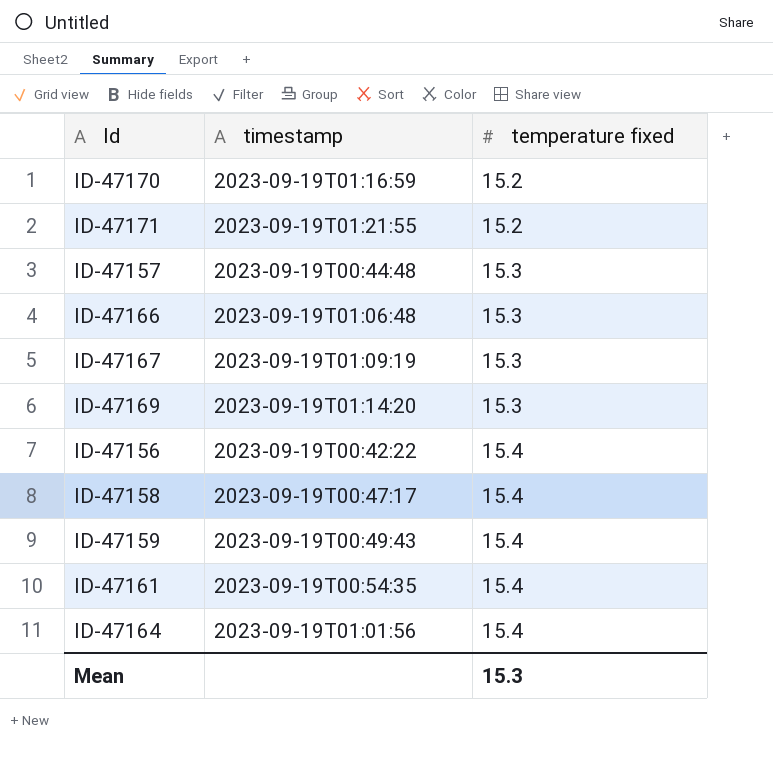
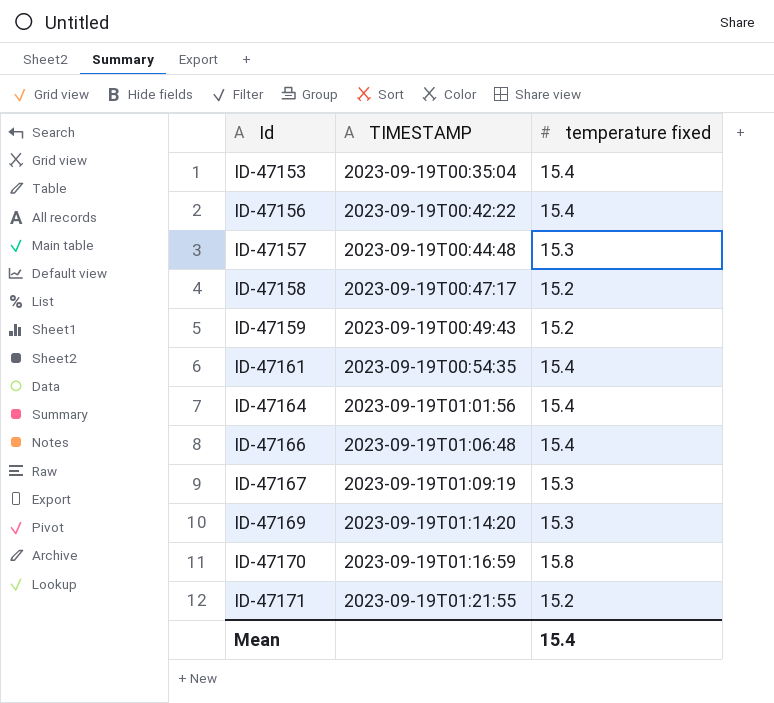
row order: temperature fixed ascending -> Id ascending
column name: timestamp -> TIMESTAMP
row ID-47153: none -> 2023-09-19T00:35:04 | 15.4
ID-47158 | temperature fixed: 15.4 -> 15.2
ID-47159 | temperature fixed: 15.4 -> 15.2
ID-47166 | temperature fixed: 15.3 -> 15.4
ID-47170 | temperature fixed: 15.2 -> 15.8
Mean | temperature fixed: 15.3 -> 15.4

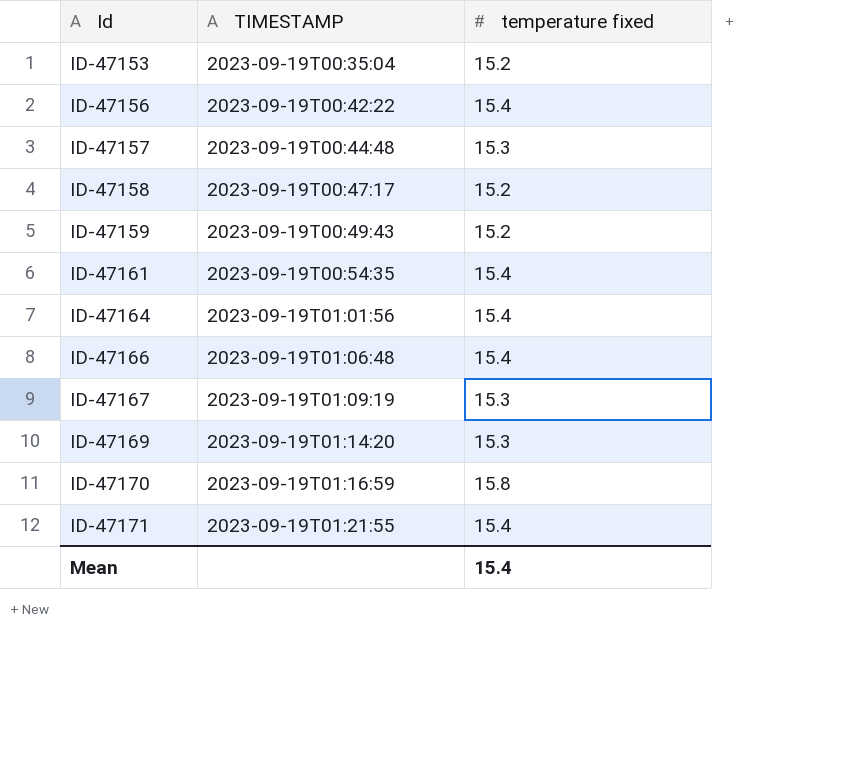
ID-47153 | temperature fixed: 15.4 -> 15.2
ID-47171 | temperature fixed: 15.2 -> 15.4

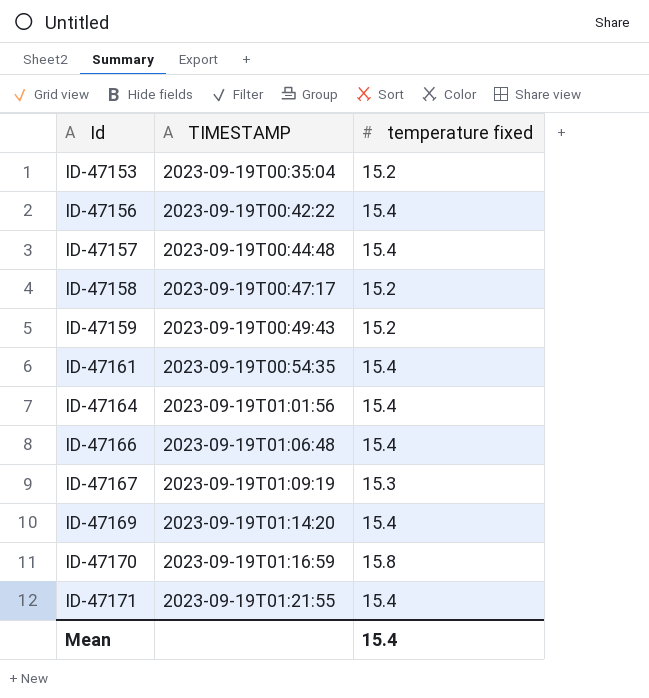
ID-47157 | temperature fixed: 15.3 -> 15.4
ID-47169 | temperature fixed: 15.3 -> 15.4

